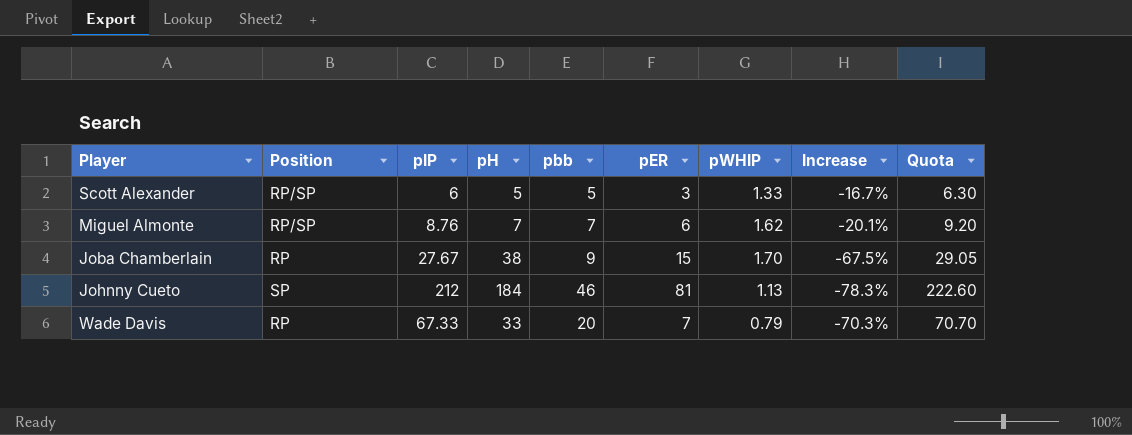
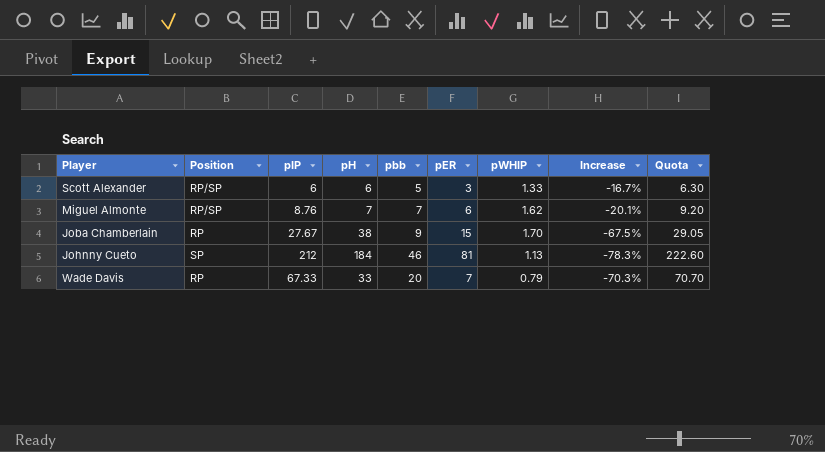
Scott Alexander | pH: 5 -> 6

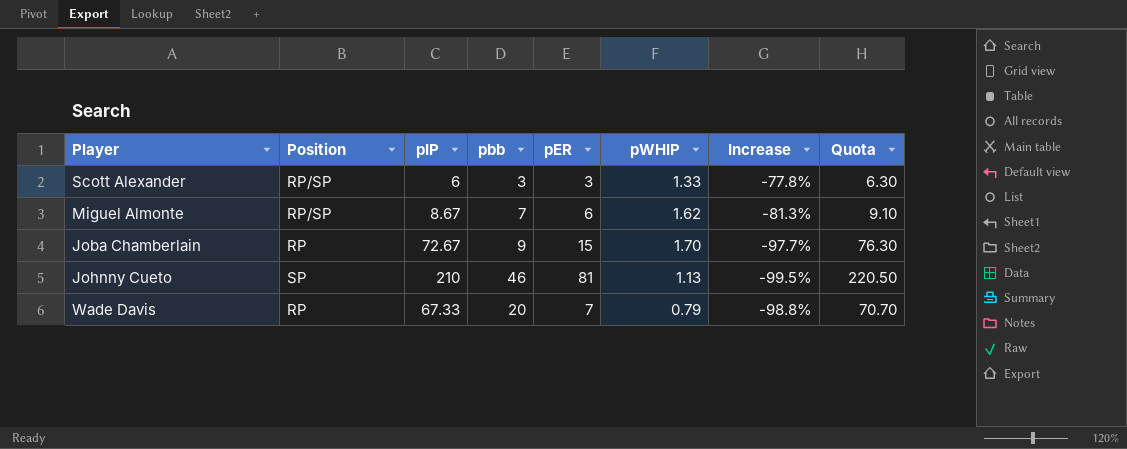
column pH | position: 4 -> none
column Increase | formula: ([pbb] - [pIP]) / [pIP] -> ([pWHIP] - [pIP]) / [pIP]
Scott Alexander | pbb: 5 -> 3
Miguel Almonte | pIP: 8.76 -> 8.67
Miguel Almonte | Quota: 9.20 -> 9.10
Joba Chamberlain | pIP: 27.67 -> 72.67
Joba Chamberlain | Quota: 29.05 -> 76.30
Johnny Cueto | pIP: 212 -> 210
Johnny Cueto | Quota: 222.60 -> 220.50

